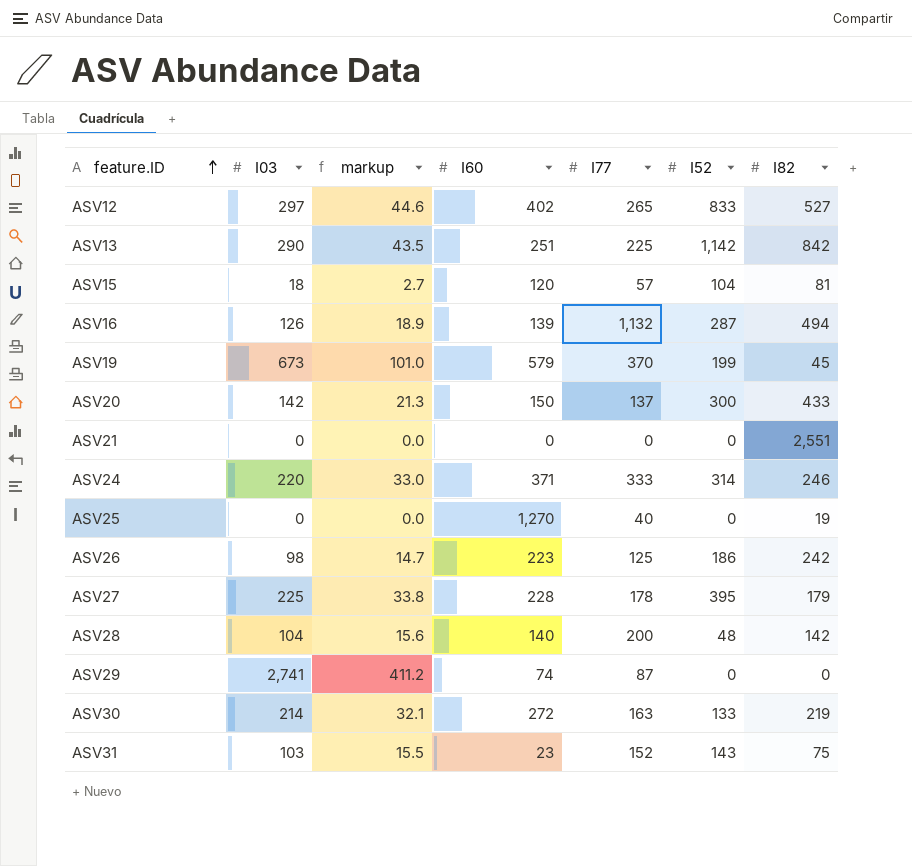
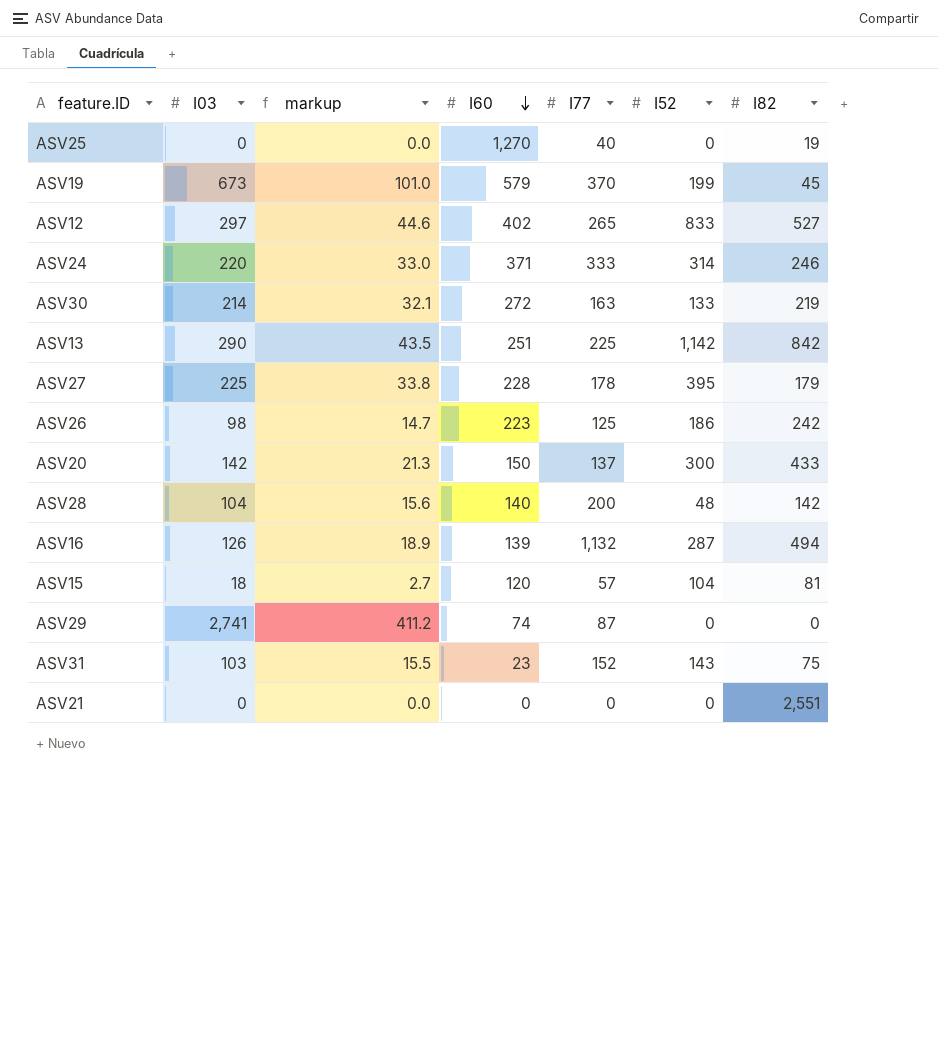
row order: feature.ID ascending -> I60 descending

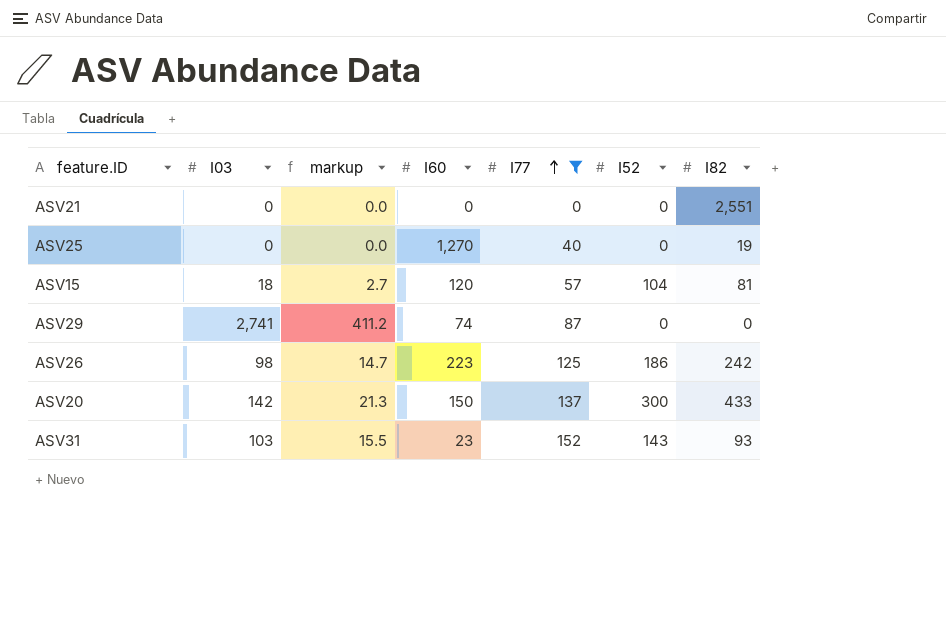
filter: none -> I77 <= 152
row order: I60 descending -> I77 ascending
ASV31 | I82: 75 -> 93

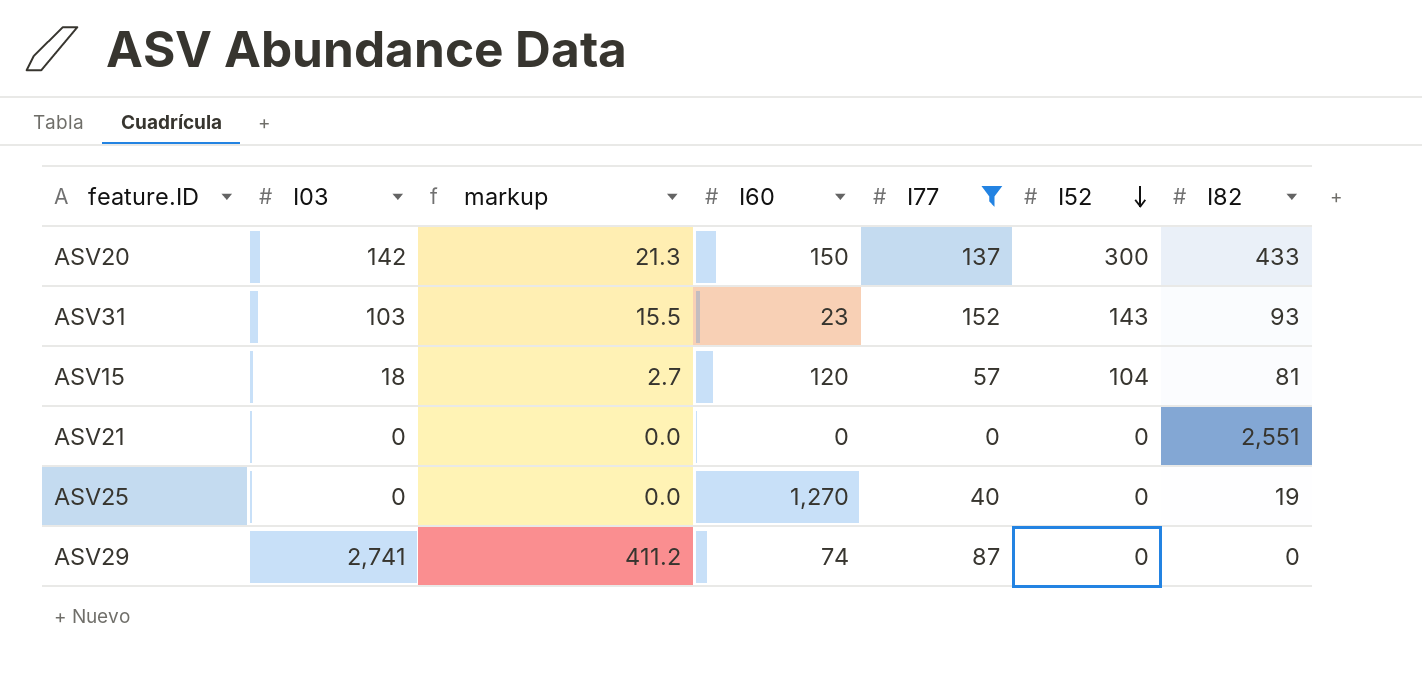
row order: I77 ascending -> I52 descending
row ASV26: 98 | 14.7 | 223 | 125 | 186 | 242 -> none

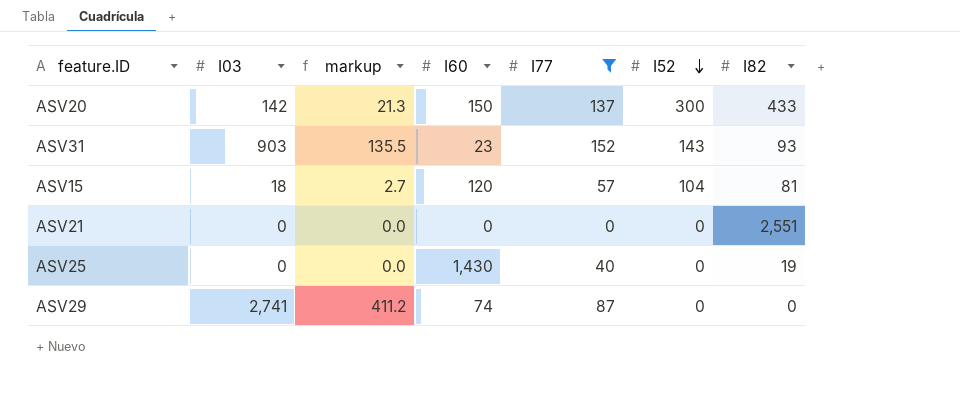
ASV31 | I03: 103 -> 903
ASV31 | markup: 15.5 -> 135.5
ASV25 | I60: 1,270 -> 1,430

